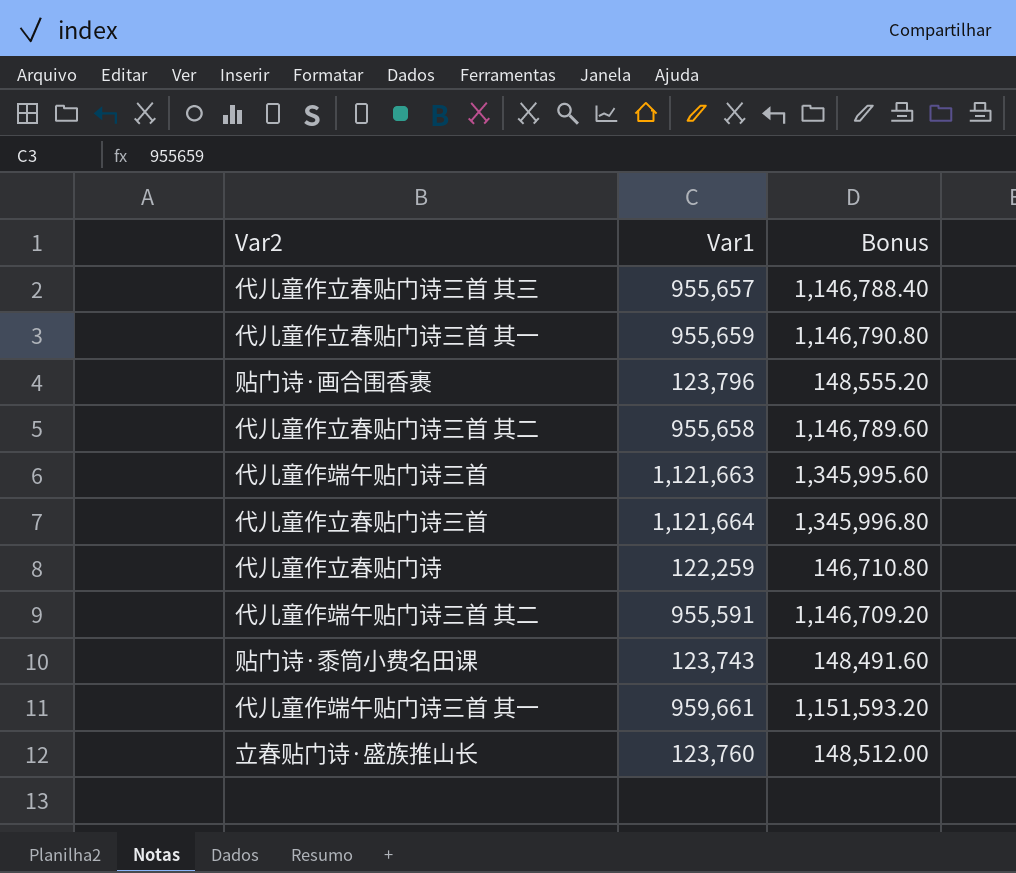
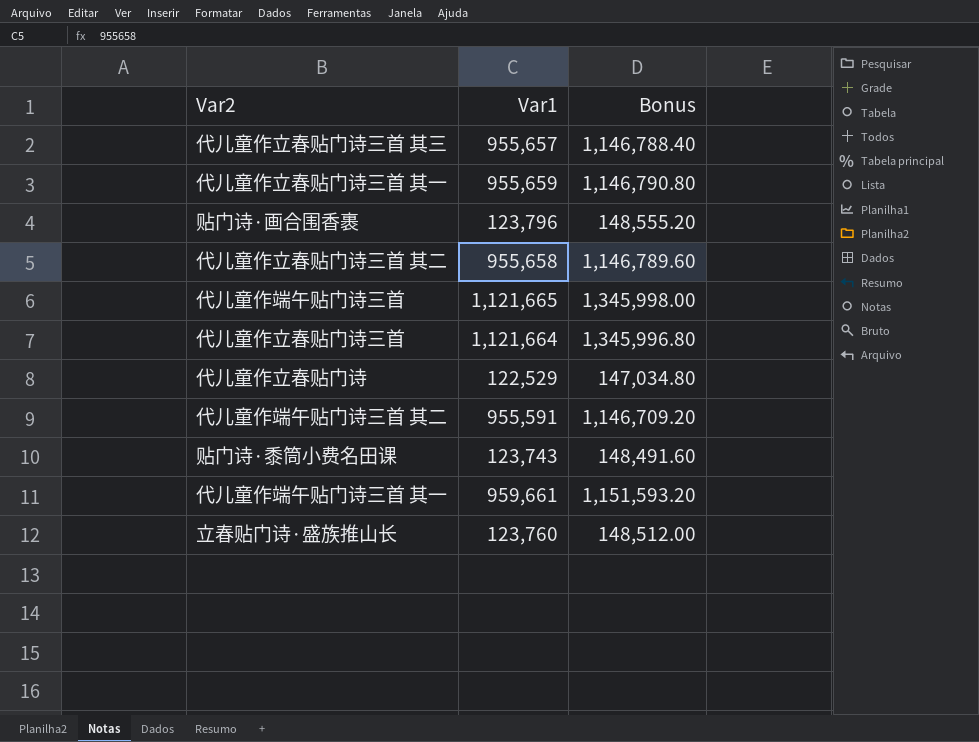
代儿童作端午贴门诗三首 | Var1: 1,121,663 -> 1,121,665
代儿童作端午贴门诗三首 | Bonus: 1,345,995.60 -> 1,345,998.00
代儿童作立春贴门诗 | Var1: 122,259 -> 122,529
代儿童作立春贴门诗 | Bonus: 146,710.80 -> 147,034.80

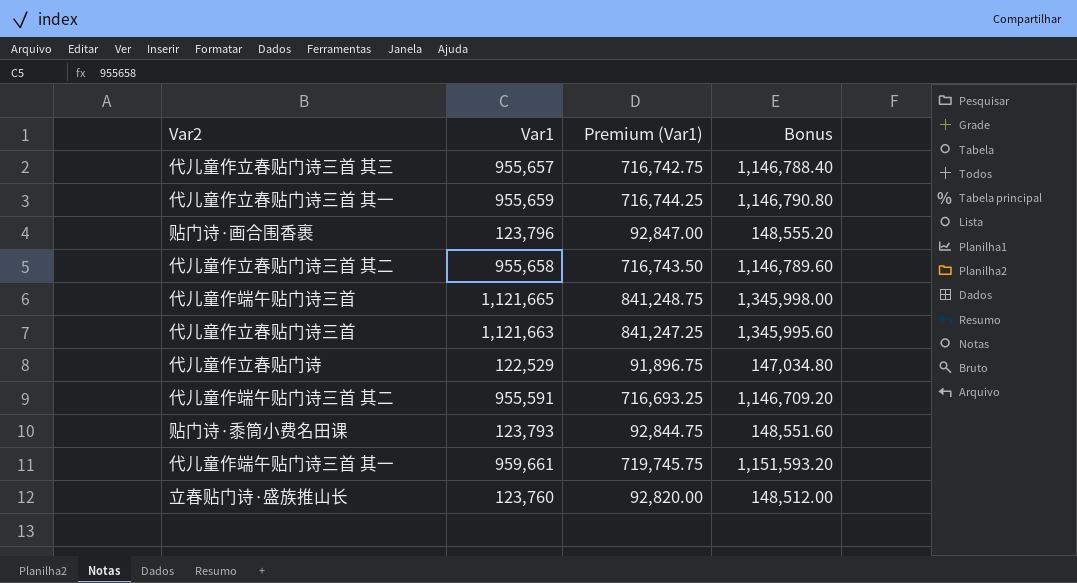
column Premium (Var1) | formula: none -> [Var1] * 0.75
代儿童作立春贴门诗三首 | Var1: 1,121,664 -> 1,121,663
代儿童作立春贴门诗三首 | Bonus: 1,345,996.80 -> 1,345,995.60
贴门诗·黍筒小费名田课 | Var1: 123,743 -> 123,793
贴门诗·黍筒小费名田课 | Bonus: 148,491.60 -> 148,551.60

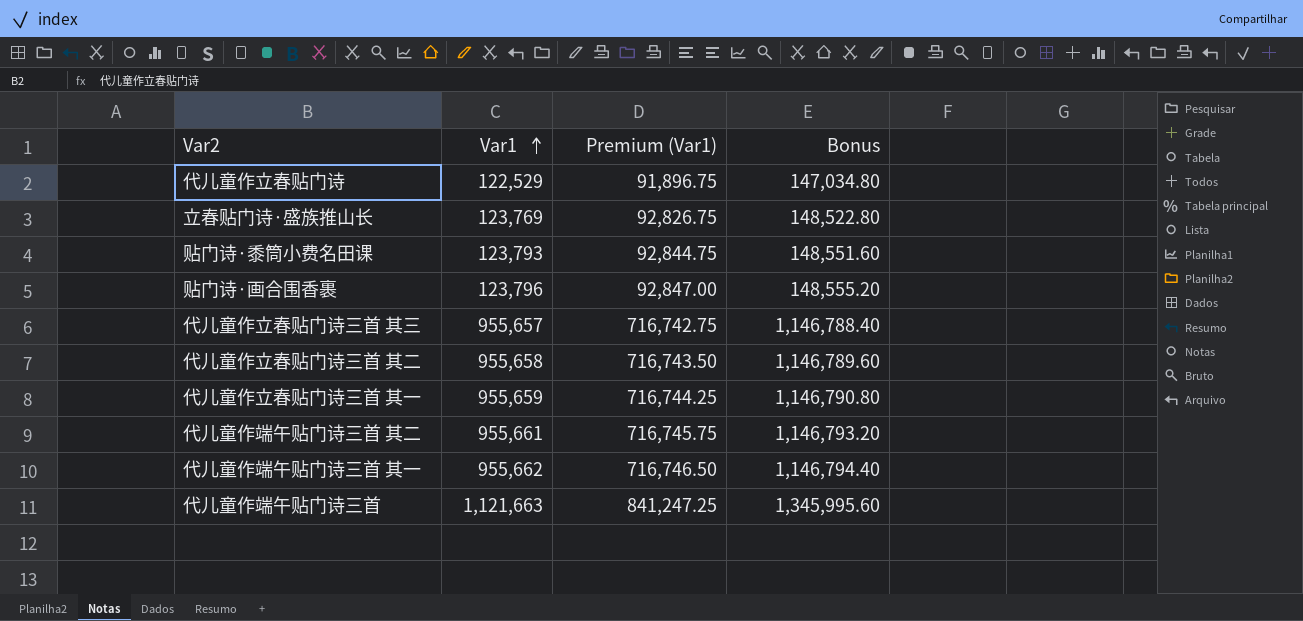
row order: none -> Var1 ascending
row 代儿童作立春贴门诗三首: 1,121,663 | 841,247.25 | 1,345,995.60 -> none
立春贴门诗·盛族推山长 | Var1: 123,760 -> 123,769
立春贴门诗·盛族推山长 | Premium (Var1): 92,820.00 -> 92,826.75
立春贴门诗·盛族推山长 | Bonus: 148,512.00 -> 148,522.80
代儿童作端午贴门诗三首 其二 | Var1: 955,591 -> 955,661
代儿童作端午贴门诗三首 其二 | Premium (Var1): 716,693.25 -> 716,745.75
代儿童作端午贴门诗三首 其二 | Bonus: 1,146,709.20 -> 1,146,793.20
代儿童作端午贴门诗三首 其一 | Var1: 959,661 -> 955,662
代儿童作端午贴门诗三首 其一 | Premium (Var1): 719,745.75 -> 716,746.50
代儿童作端午贴门诗三首 其一 | Bonus: 1,151,593.20 -> 1,146,794.40
代儿童作端午贴门诗三首 | Var1: 1,121,665 -> 1,121,663
代儿童作端午贴门诗三首 | Premium (Var1): 841,248.75 -> 841,247.25
代儿童作端午贴门诗三首 | Bonus: 1,345,998.00 -> 1,345,995.60

